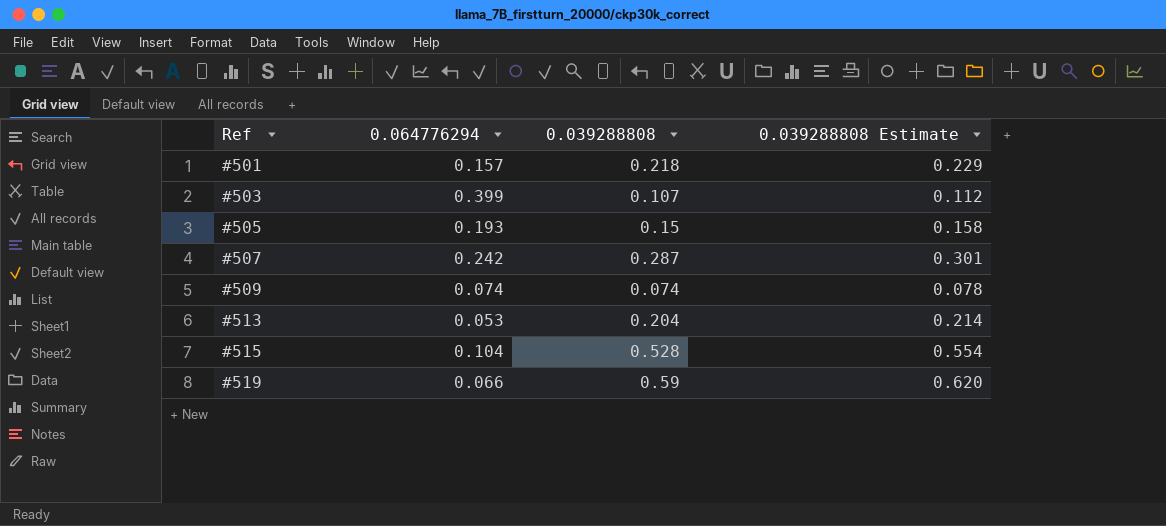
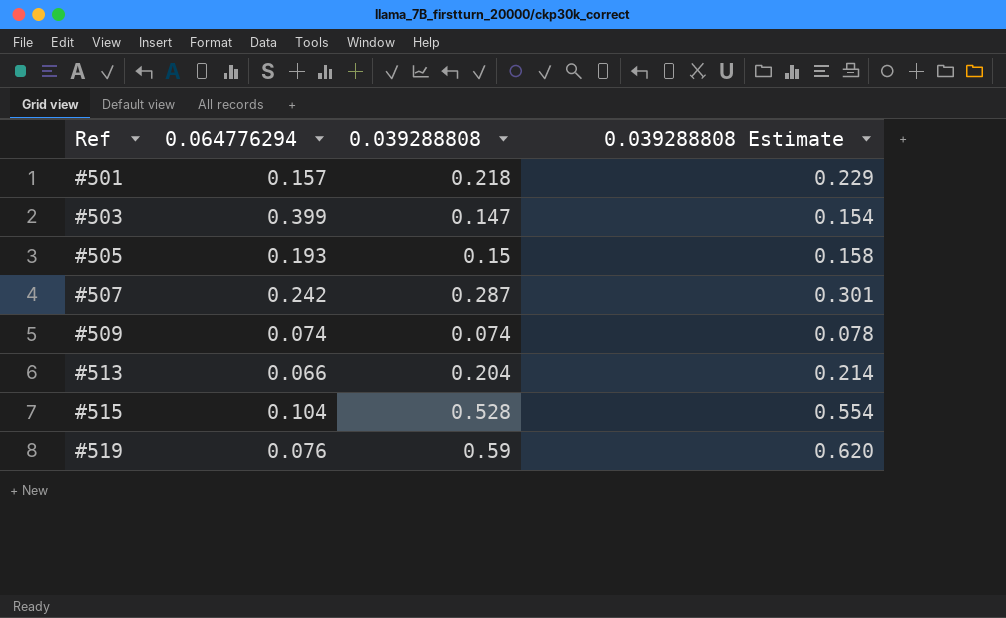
#503 | 0.039288808: 0.107 -> 0.147
#503 | 0.039288808 Estimate: 0.112 -> 0.154
#513 | 0.064776294: 0.053 -> 0.066
#519 | 0.064776294: 0.066 -> 0.076

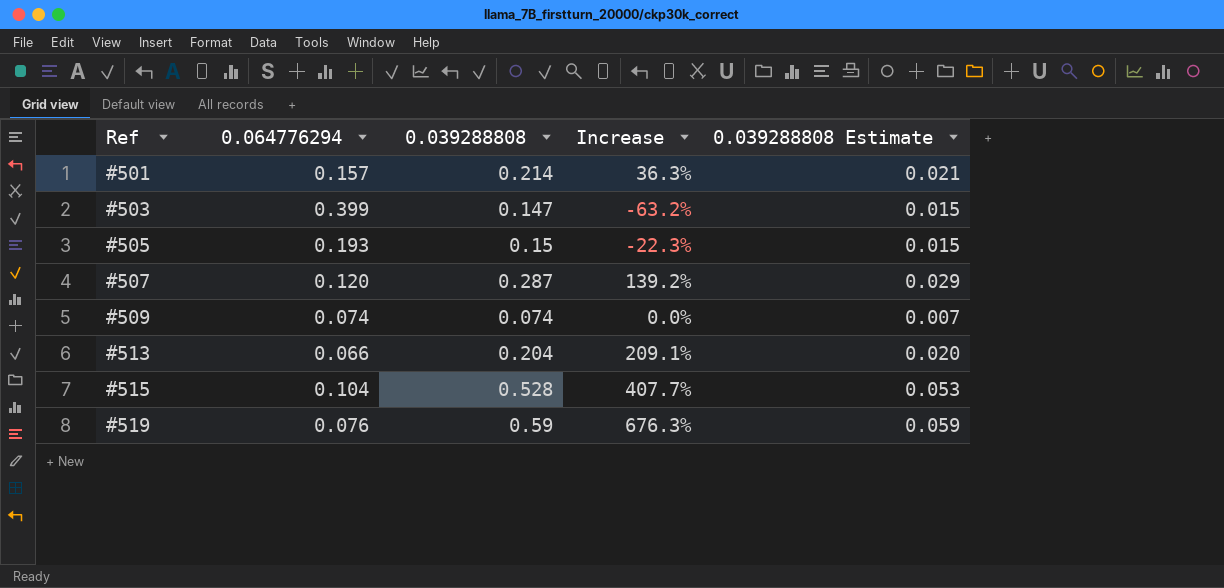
column Increase | formula: none -> ([0.039288808] - [0.064776294]) / [0.064776294]
column 0.039288808 Estimate | formula: [0.039288808] * 1.05 -> [0.039288808] * 0.1
#501 | 0.039288808: 0.218 -> 0.214
#507 | 0.064776294: 0.242 -> 0.120

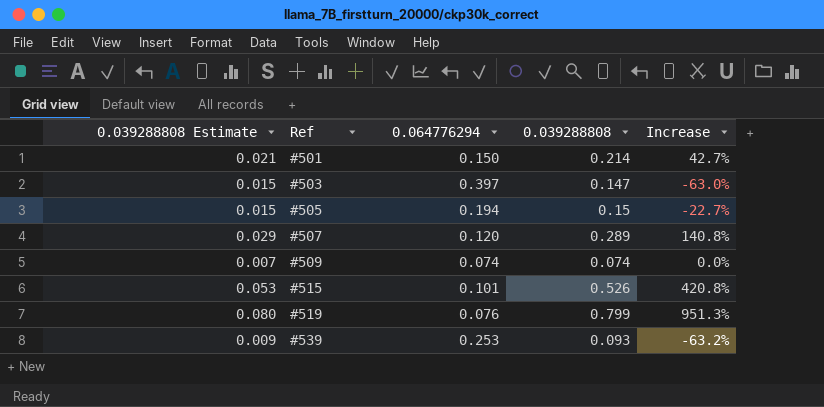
column 0.039288808 Estimate | position: 5 -> 1
row #513: 0.066 | 0.204 | 209.1% | 0.020 -> none
#501 | 0.064776294: 0.157 -> 0.150
#501 | Increase: 36.3% -> 42.7%
#503 | 0.064776294: 0.399 -> 0.397
#503 | Increase: -63.2% -> -63.0%
#505 | 0.064776294: 0.193 -> 0.194
#505 | Increase: -22.3% -> -22.7%
#507 | 0.039288808: 0.287 -> 0.289
#507 | Increase: 139.2% -> 140.8%
#515 | 0.064776294: 0.104 -> 0.101
#515 | 0.039288808: 0.528 -> 0.526
#515 | Increase: 407.7% -> 420.8%
#519 | 0.039288808 Estimate: 0.059 -> 0.080
#519 | 0.039288808: 0.59 -> 0.799
#519 | Increase: 676.3% -> 951.3%
row #539: none -> 0.009 | 0.253 | 0.093 | -63.2%

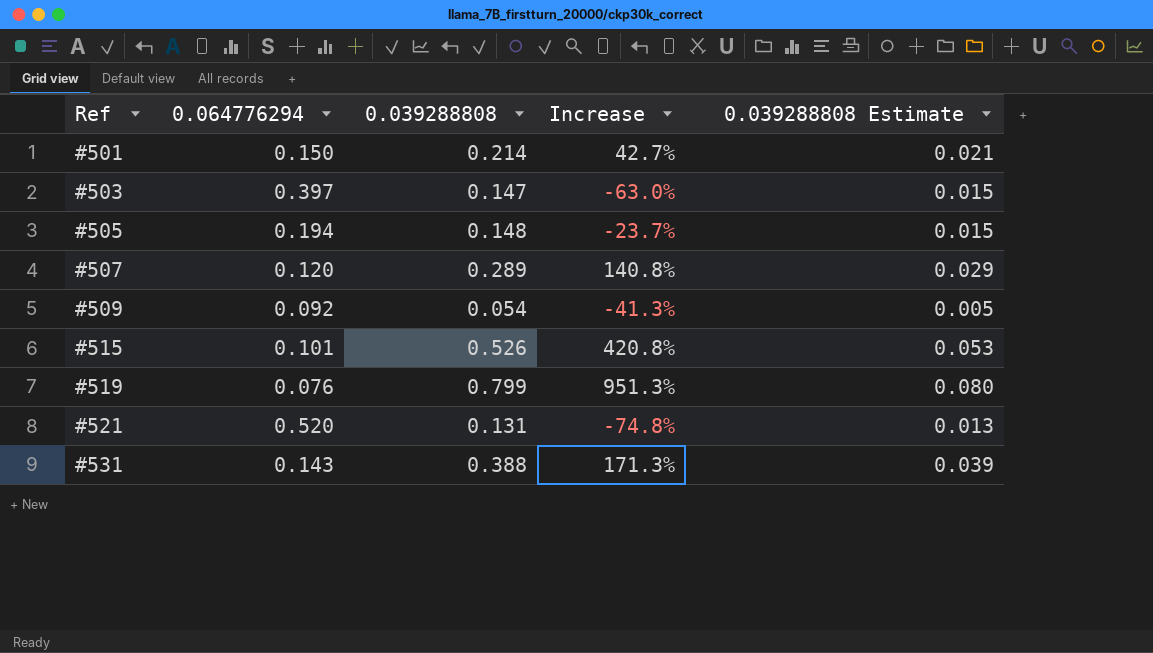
column 0.039288808 Estimate | position: 1 -> 5
row #539: 0.009 | 0.253 | 0.093 | -63.2% -> none
#505 | 0.039288808: 0.15 -> 0.148
#505 | Increase: -22.7% -> -23.7%
#509 | 0.064776294: 0.074 -> 0.092
#509 | 0.039288808: 0.074 -> 0.054
#509 | Increase: 0.0% -> -41.3%
#509 | 0.039288808 Estimate: 0.007 -> 0.005
row #521: none -> 0.520 | 0.131 | -74.8% | 0.013
row #531: none -> 0.143 | 0.388 | 171.3% | 0.039

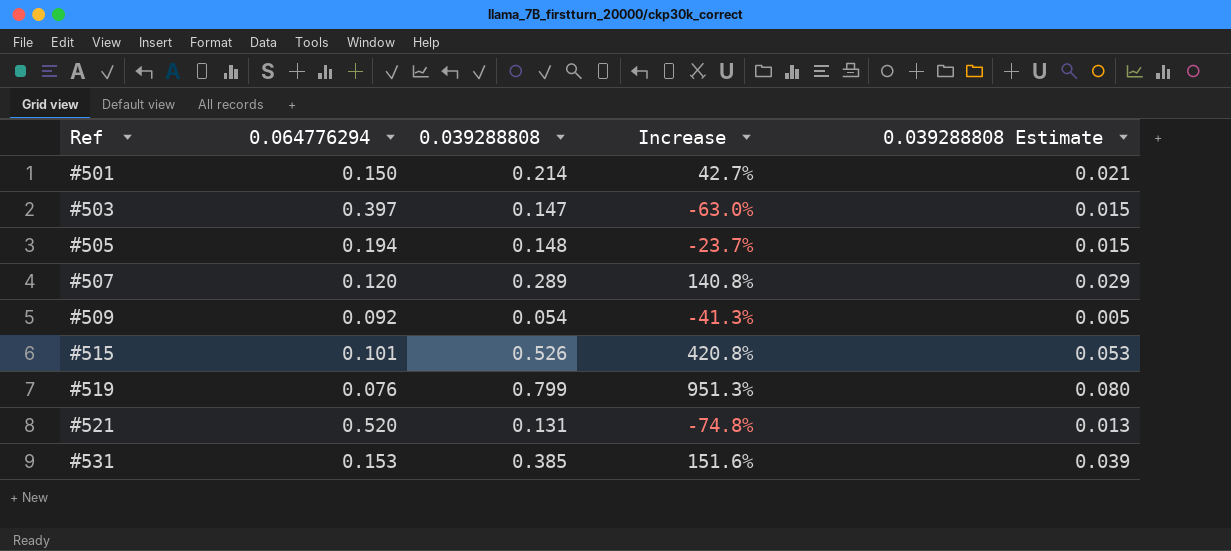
#531 | 0.064776294: 0.143 -> 0.153
#531 | 0.039288808: 0.388 -> 0.385
#531 | Increase: 171.3% -> 151.6%

